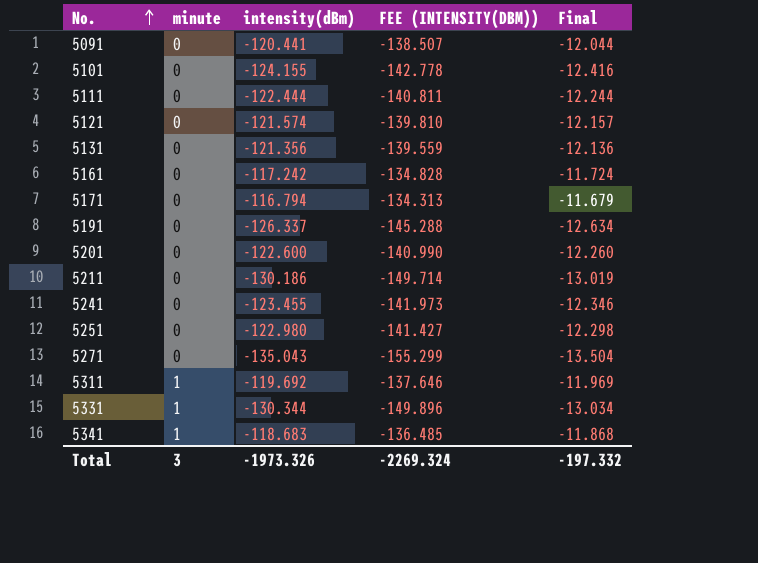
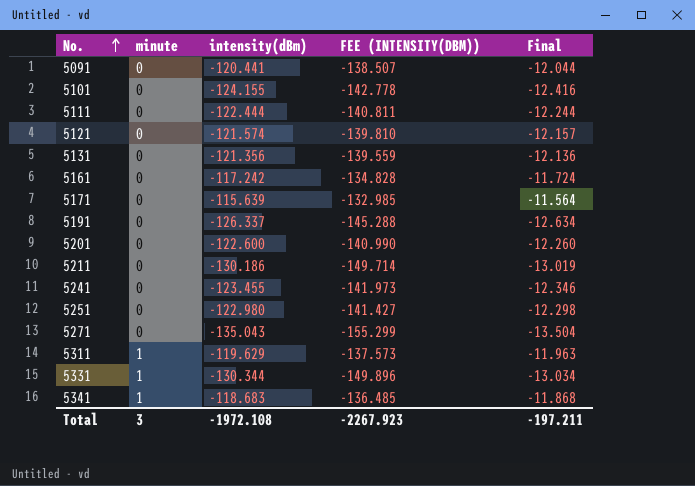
5171 | intensity(dBm): -116.794 -> -115.639
5171 | FEE (INTENSITY(DBM)): -134.313 -> -132.985
5171 | Final: -11.679 -> -11.564
5311 | intensity(dBm): -119.692 -> -119.629
5311 | FEE (INTENSITY(DBM)): -137.646 -> -137.573
5311 | Final: -11.969 -> -11.963
Total | intensity(dBm): -1973.326 -> -1972.108
Total | FEE (INTENSITY(DBM)): -2269.324 -> -2267.923
Total | Final: -197.332 -> -197.211

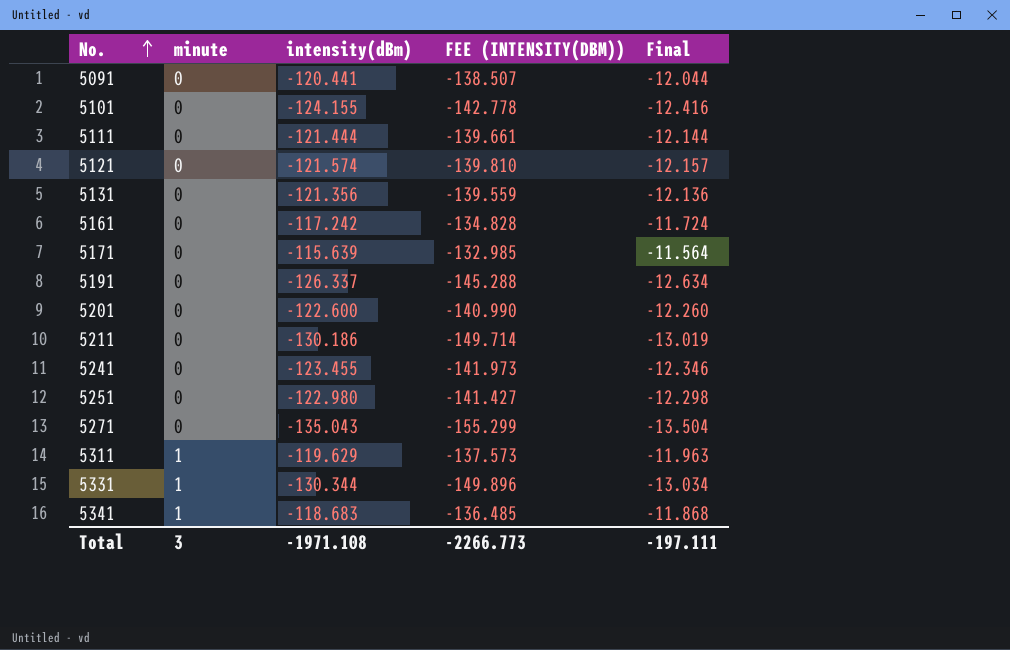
5111 | intensity(dBm): -122.444 -> -121.444
5111 | FEE (INTENSITY(DBM)): -140.811 -> -139.661
5111 | Final: -12.244 -> -12.144
Total | intensity(dBm): -1972.108 -> -1971.108
Total | FEE (INTENSITY(DBM)): -2267.923 -> -2266.773
Total | Final: -197.211 -> -197.111

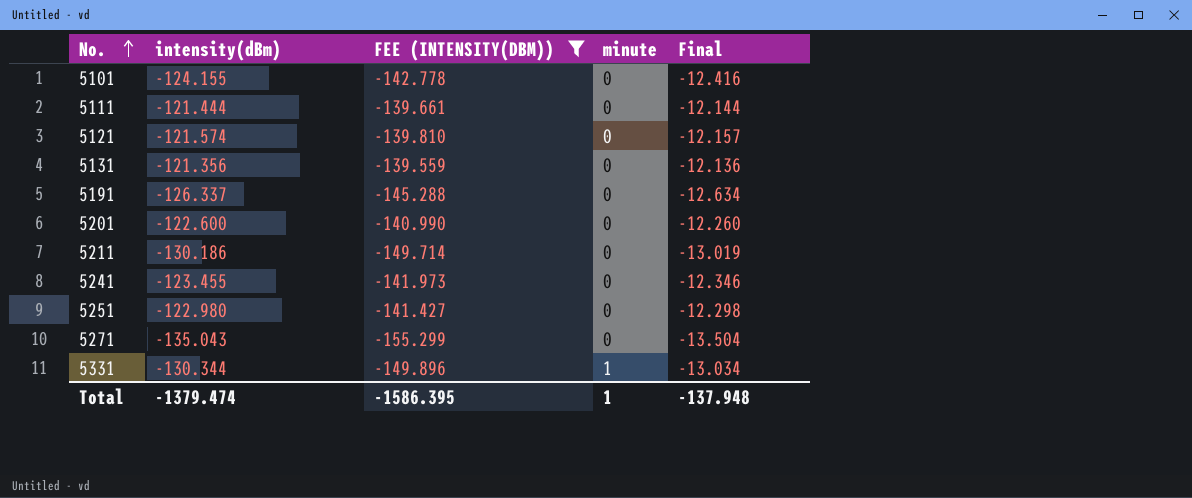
filter: none -> FEE (INTENSITY(DBM)) <= -139.559
column minute | position: 2 -> 4
Total | intensity(dBm): -1971.108 -> -1379.474
Total | FEE (INTENSITY(DBM)): -2266.773 -> -1586.395
Total | minute: 3 -> 1
Total | Final: -197.111 -> -137.948

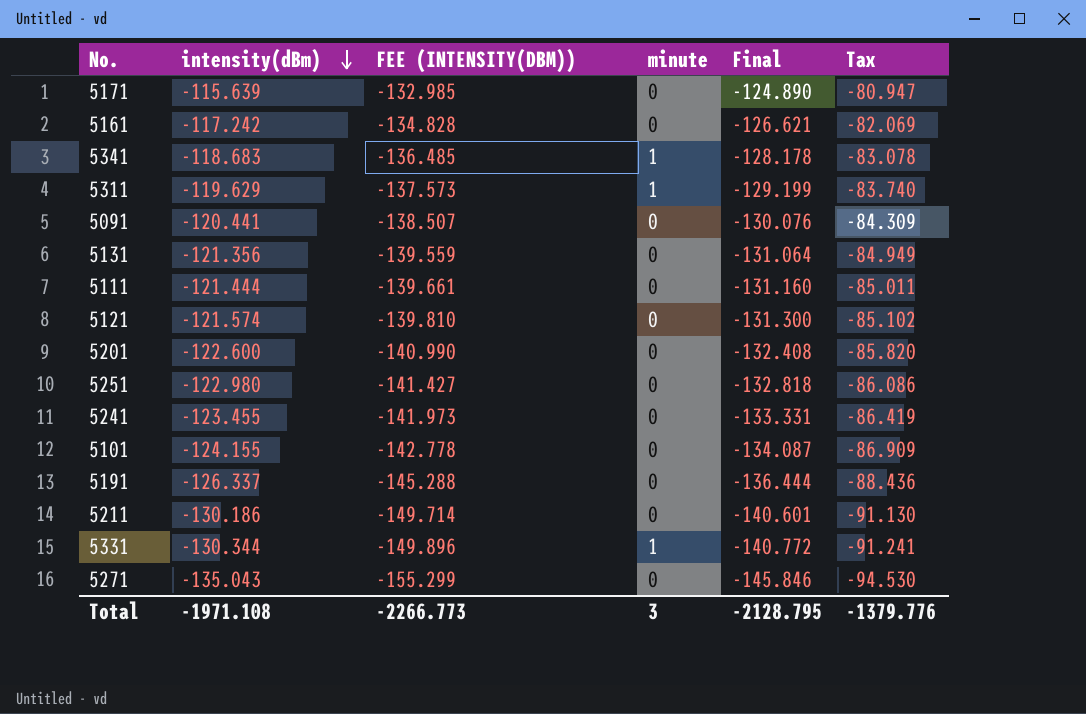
filter: FEE (INTENSITY(DBM)) <= -139.559 -> none
row order: No. ascending -> intensity(dBm) descending
column Final | formula: [intensity(dBm)] * 0.1 -> [intensity(dBm)] * 1.08
column Tax | formula: none -> [intensity(dBm)] * 0.7
Total | intensity(dBm): -1379.474 -> -1971.108
Total | FEE (INTENSITY(DBM)): -1586.395 -> -2266.773
Total | minute: 1 -> 3
Total | Final: -137.948 -> -2128.795

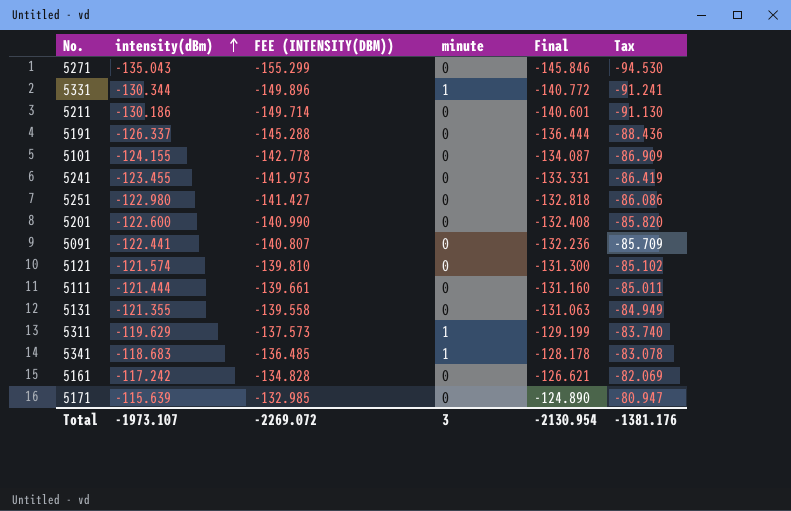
row order: intensity(dBm) descending -> intensity(dBm) ascending
5091 | intensity(dBm): -120.441 -> -122.441
5091 | FEE (INTENSITY(DBM)): -138.507 -> -140.807
5091 | Final: -130.076 -> -132.236
5091 | Tax: -84.309 -> -85.709
5131 | intensity(dBm): -121.356 -> -121.355
5131 | FEE (INTENSITY(DBM)): -139.559 -> -139.558
5131 | Final: -131.064 -> -131.063
Total | intensity(dBm): -1971.108 -> -1973.107
Total | FEE (INTENSITY(DBM)): -2266.773 -> -2269.072
Total | Final: -2128.795 -> -2130.954
Total | Tax: -1379.776 -> -1381.176

